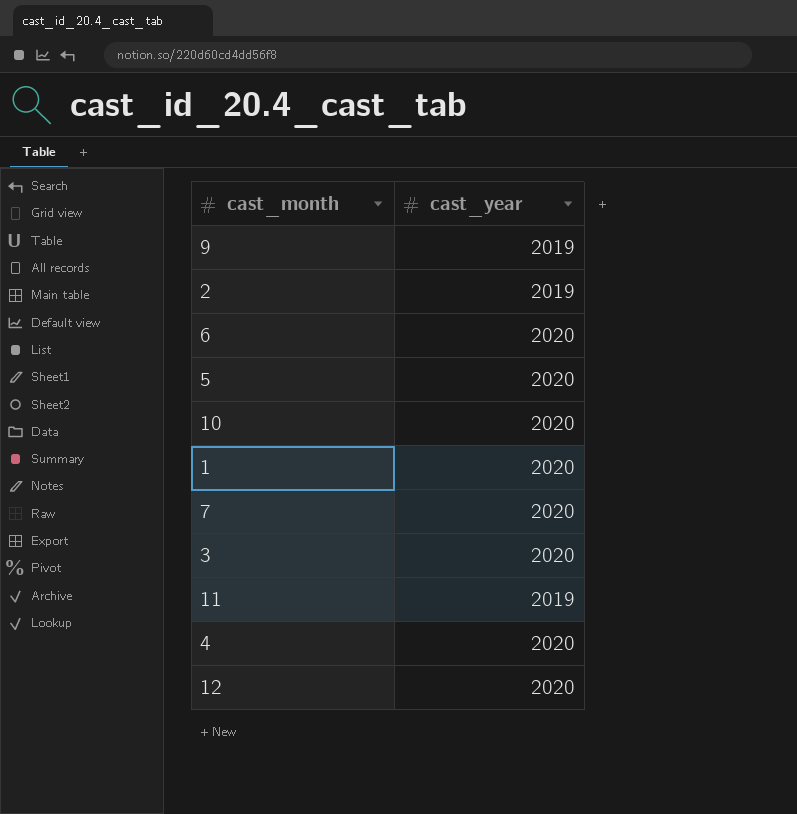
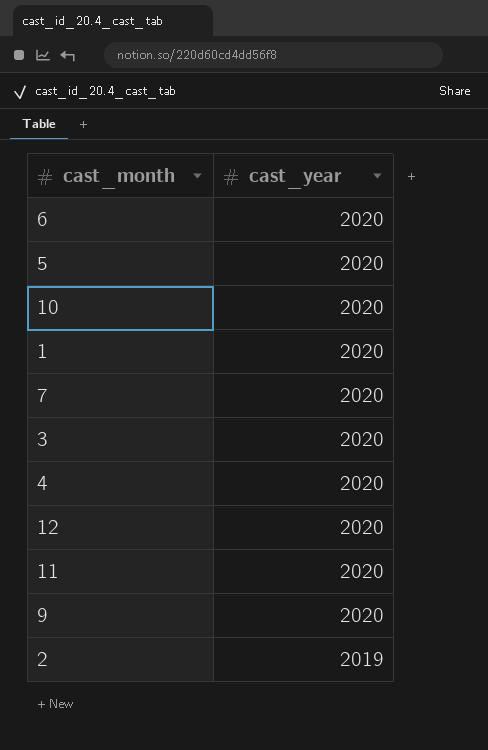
row order: none -> cast_year descending
11 | cast_year: 2019 -> 2020
9 | cast_year: 2019 -> 2020

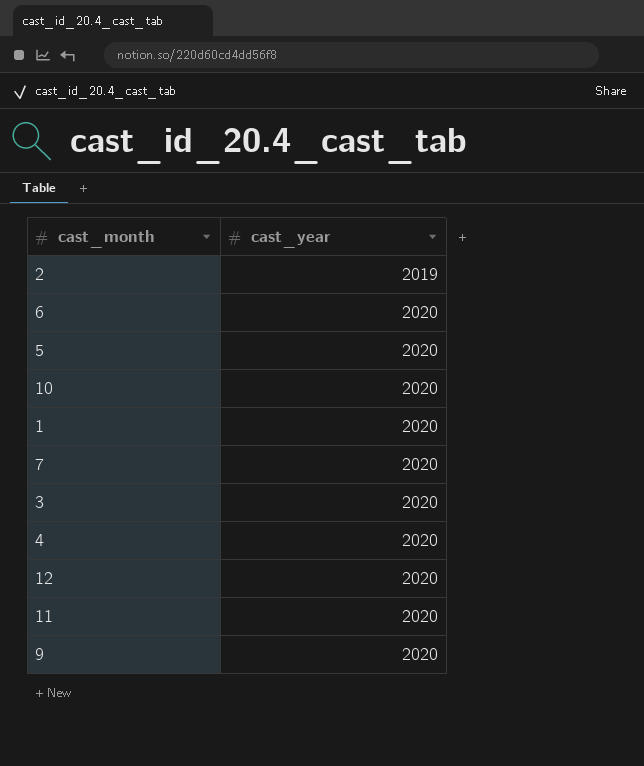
row order: cast_year descending -> cast_year ascending

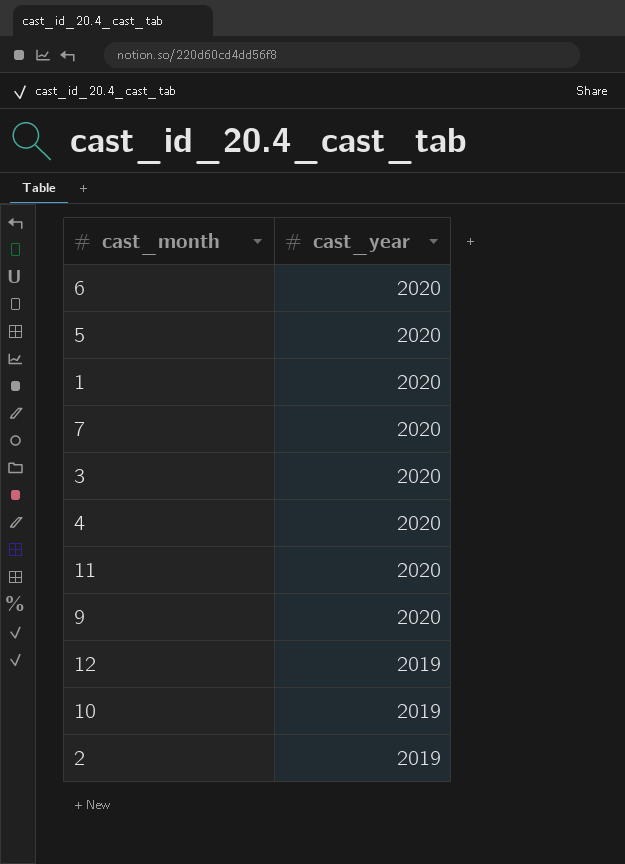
row order: cast_year ascending -> cast_year descending
12 | cast_year: 2020 -> 2019
10 | cast_year: 2020 -> 2019

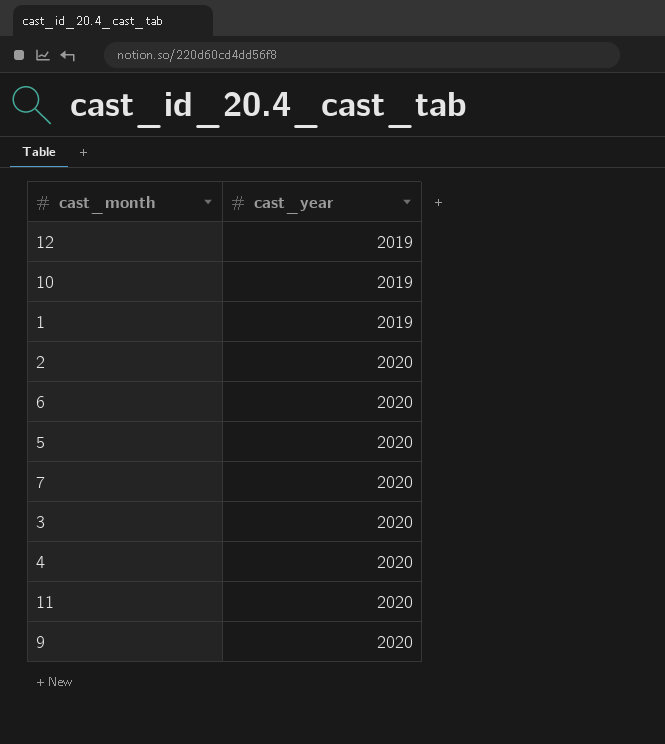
row order: cast_year descending -> cast_year ascending
1 | cast_year: 2020 -> 2019
2 | cast_year: 2019 -> 2020

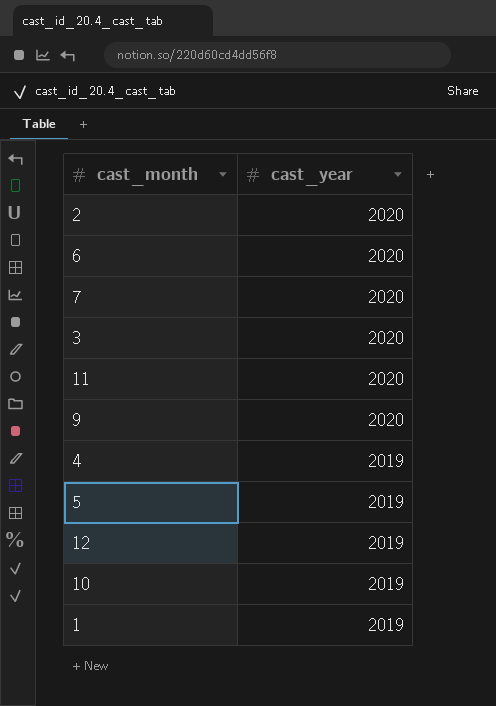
row order: cast_year ascending -> cast_year descending
4 | cast_year: 2020 -> 2019
5 | cast_year: 2020 -> 2019

